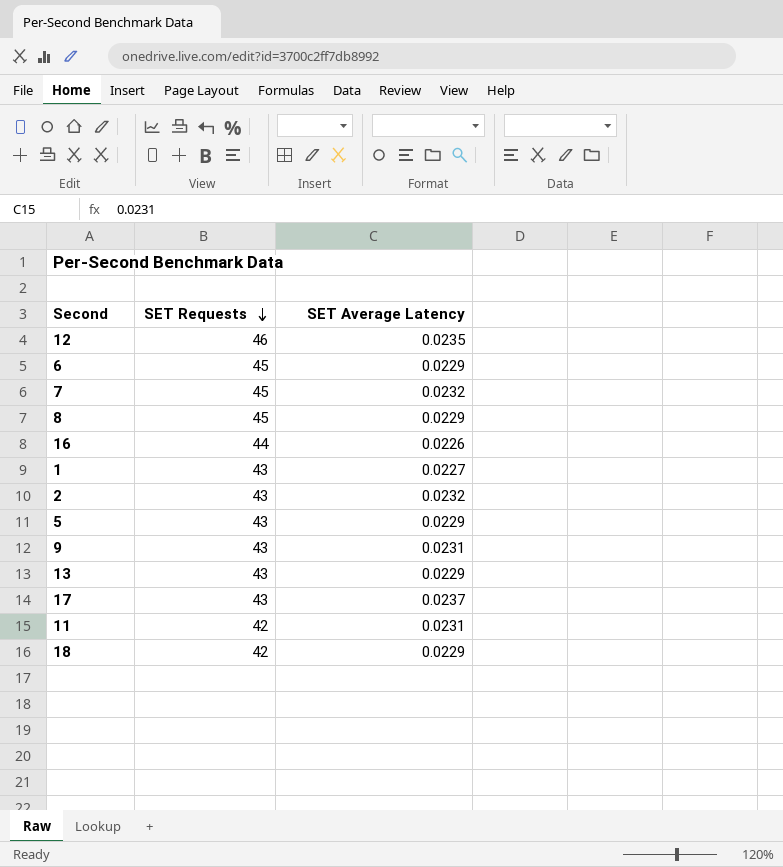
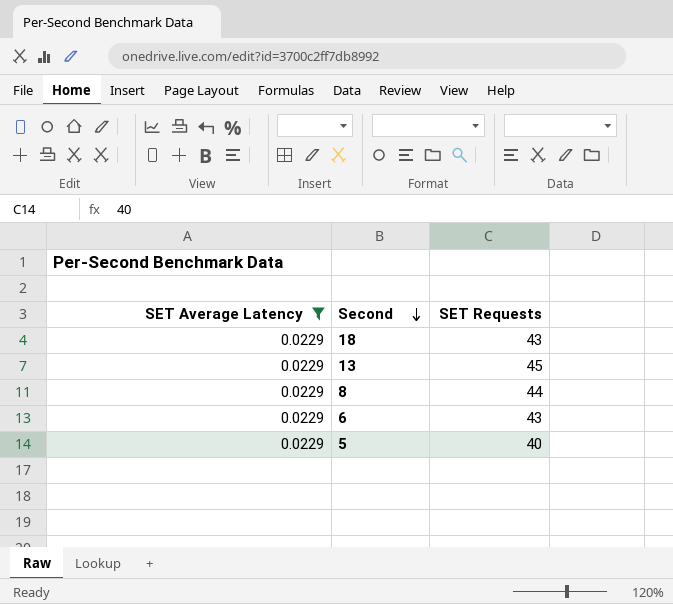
filter: none -> SET Average Latency = 0.0229
row order: SET Requests descending -> Second descending
column SET Average Latency | position: 3 -> 1
18 | SET Requests: 42 -> 43
13 | SET Requests: 43 -> 45
8 | SET Requests: 45 -> 44
6 | SET Requests: 45 -> 43
5 | SET Requests: 43 -> 40

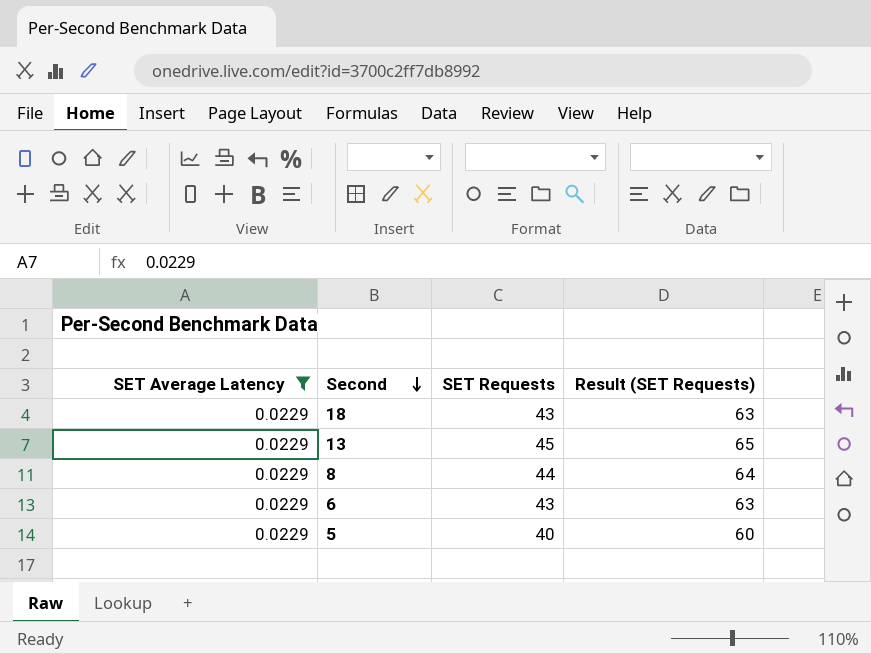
column Result (SET Requests) | formula: none -> [SET Requests] + 20

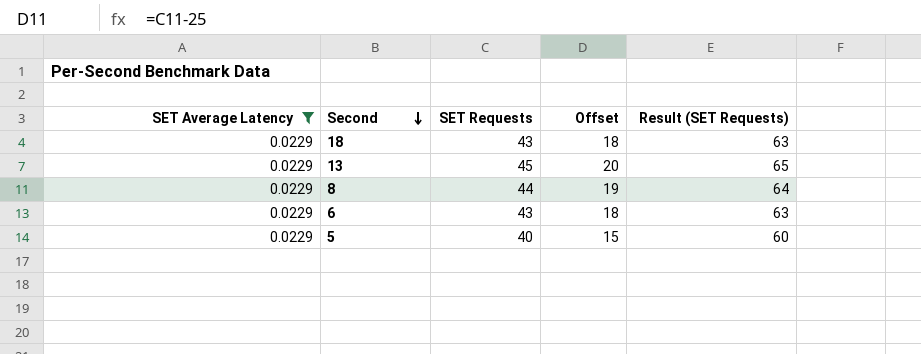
column Offset | formula: none -> [SET Requests] - 25

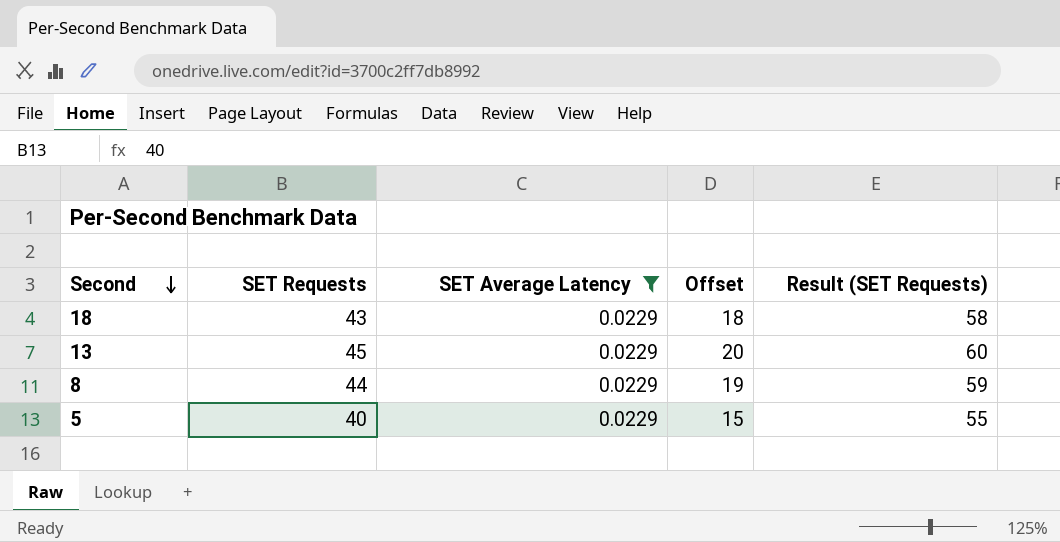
column SET Average Latency | position: 1 -> 3
column Result (SET Requests) | formula: [SET Requests] + 20 -> [SET Requests] + 15
row 6: 0.0229 | 43 | 18 | 63 -> none

